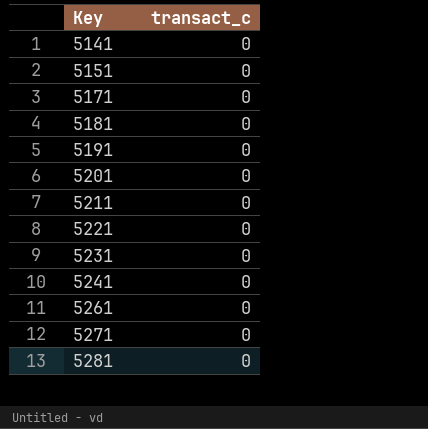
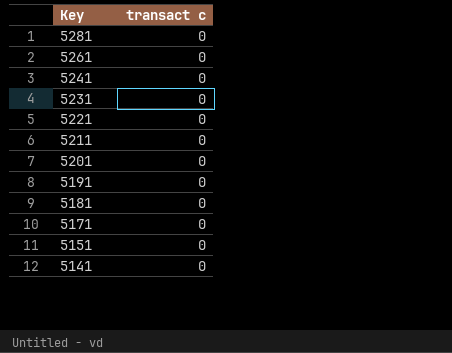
row order: Key ascending -> Key descending
column name: transact_c -> transact c
row 5271: 0 -> none

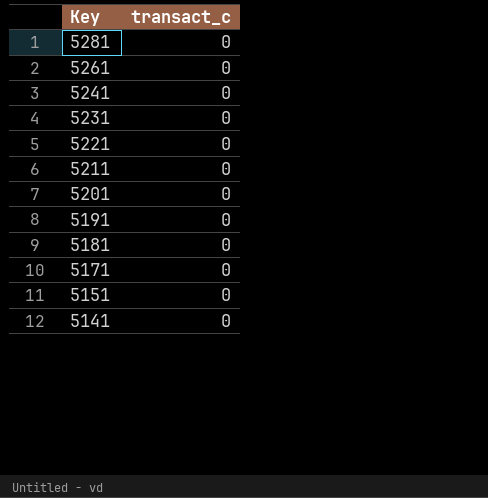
column name: transact c -> transact_c

